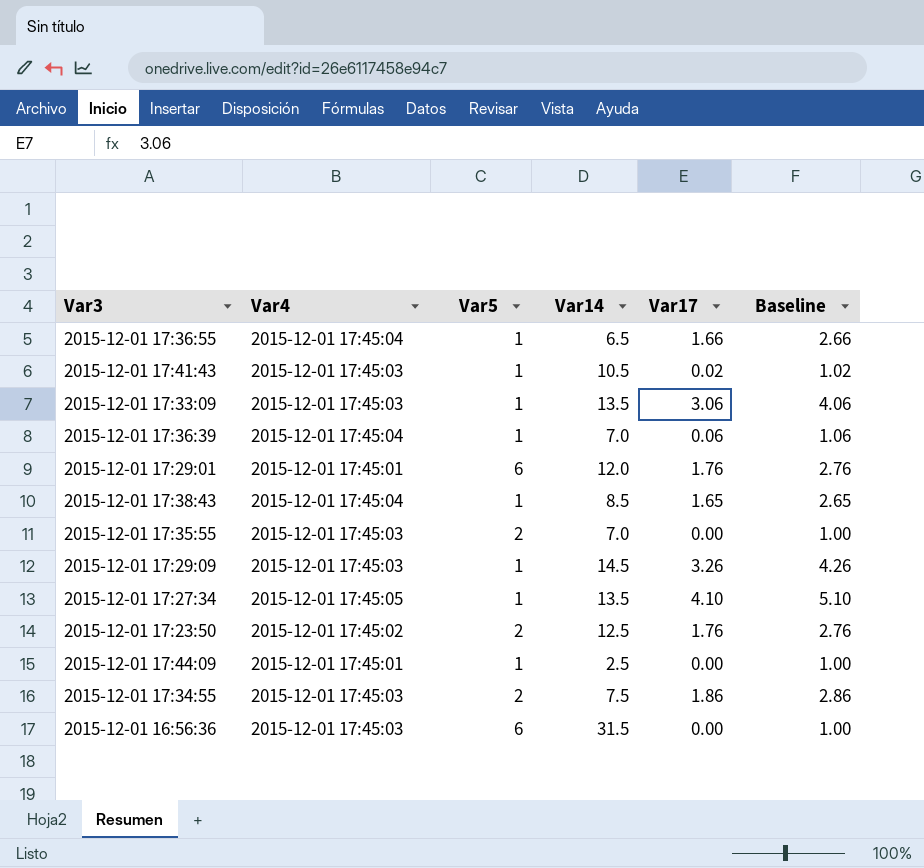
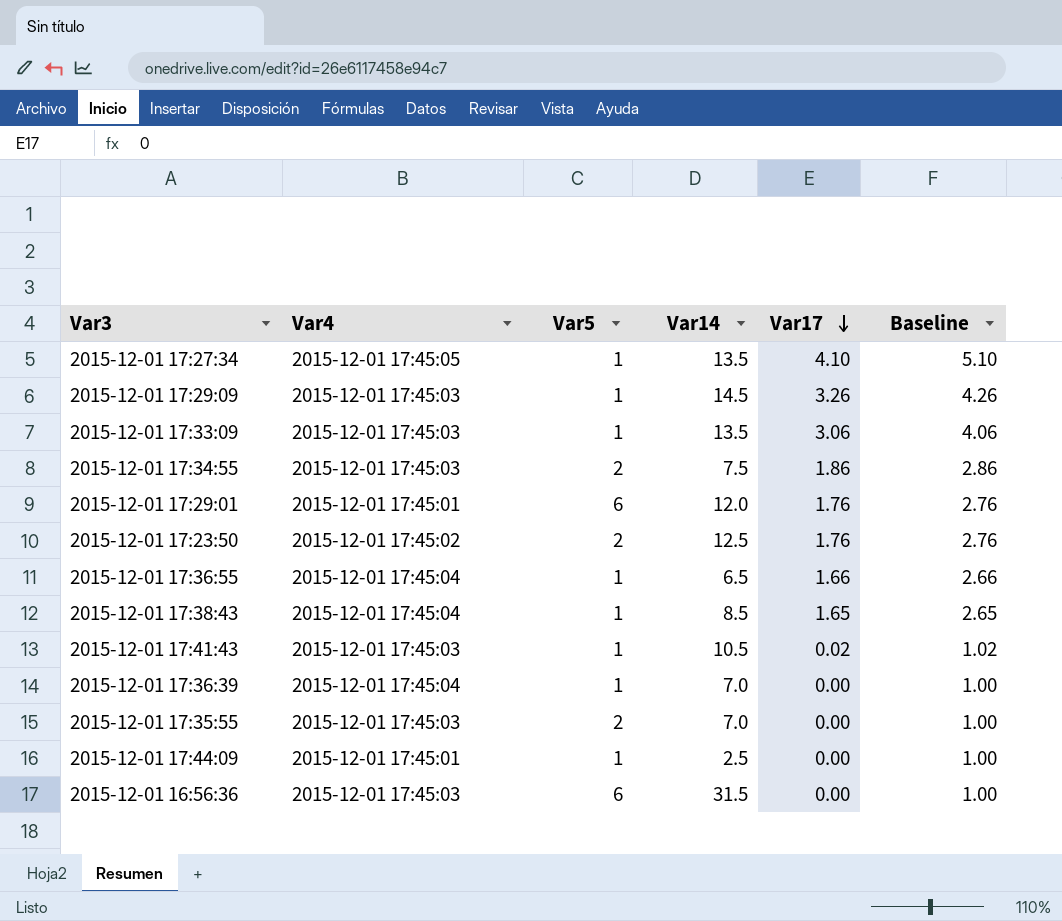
row order: none -> Var17 descending
2015-12-01 17:36:39 | Var17: 0.06 -> 0.00
2015-12-01 17:36:39 | Baseline: 1.06 -> 1.00

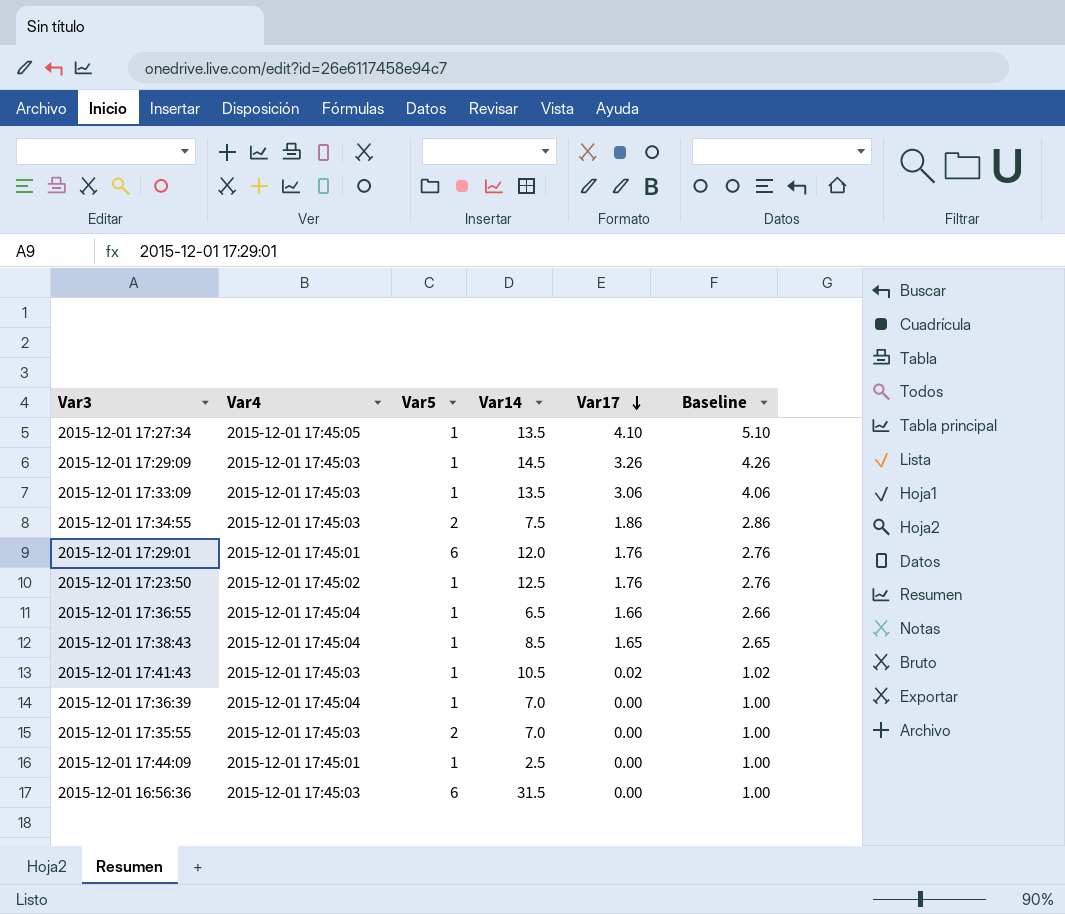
2015-12-01 17:23:50 | Var5: 2 -> 1

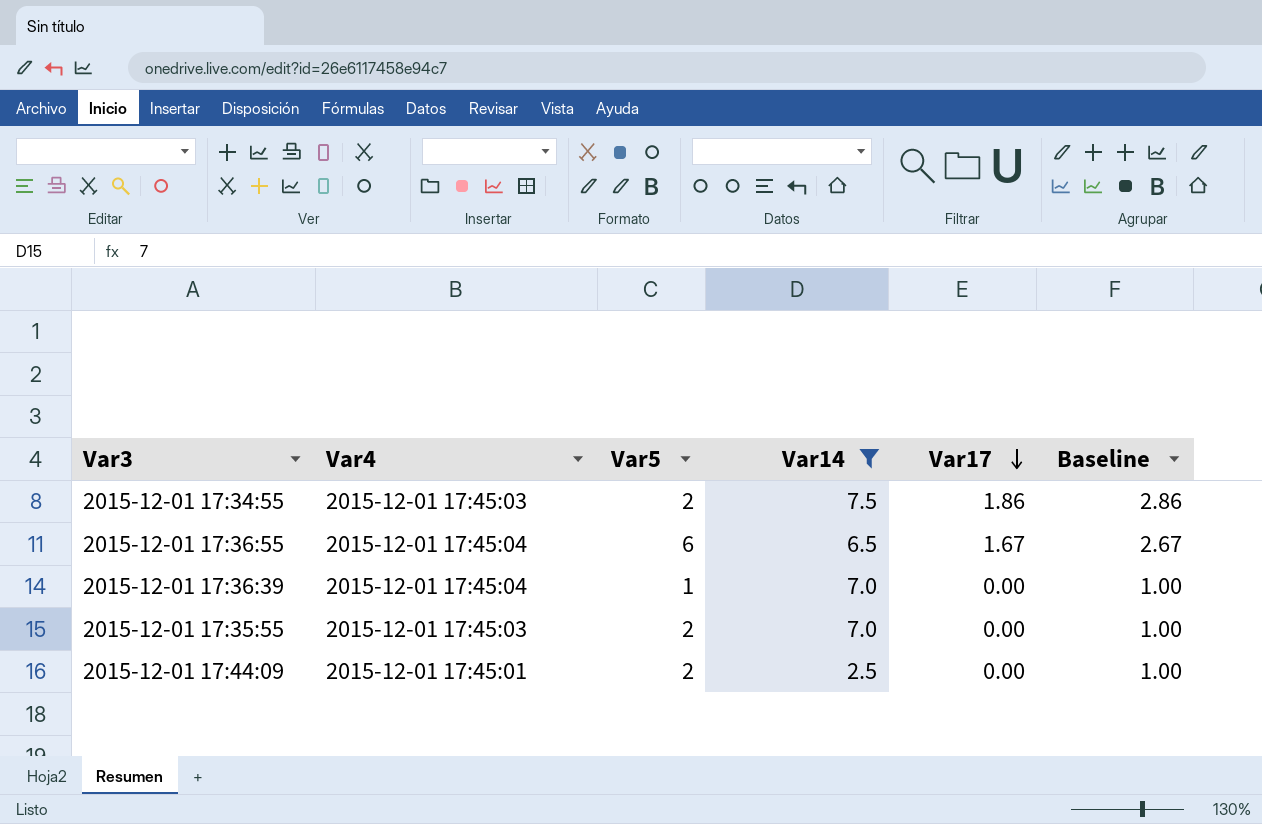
filter: none -> Var14 <= 7.5
2015-12-01 17:36:55 | Var5: 1 -> 6
2015-12-01 17:36:55 | Var17: 1.66 -> 1.67
2015-12-01 17:36:55 | Baseline: 2.66 -> 2.67
2015-12-01 17:44:09 | Var5: 1 -> 2

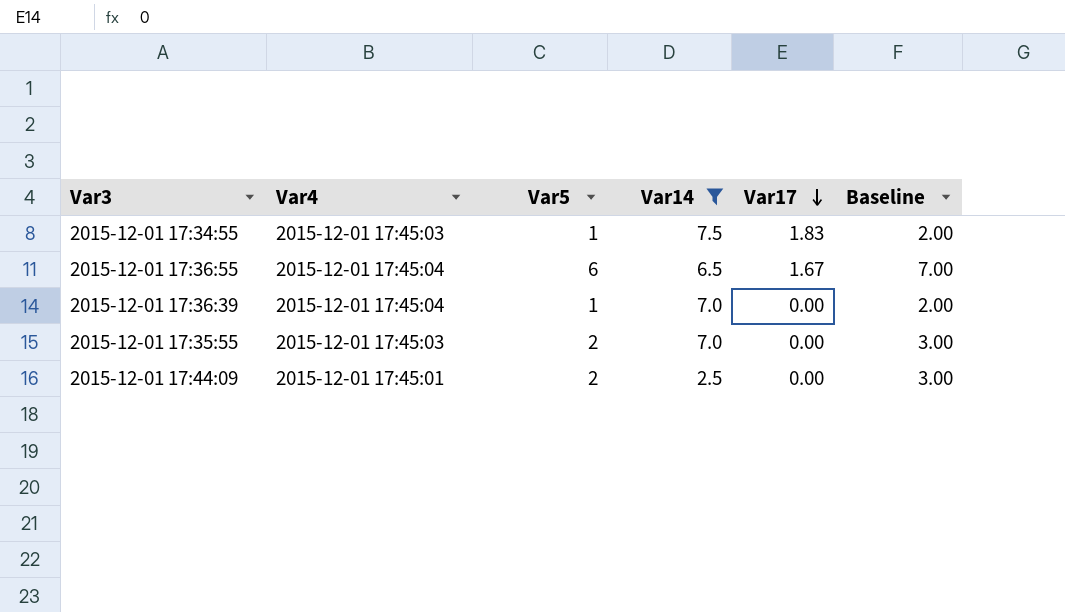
column Baseline | formula: [Var17] + 1 -> [Var5] + 1
2015-12-01 17:34:55 | Var5: 2 -> 1
2015-12-01 17:34:55 | Var17: 1.86 -> 1.83

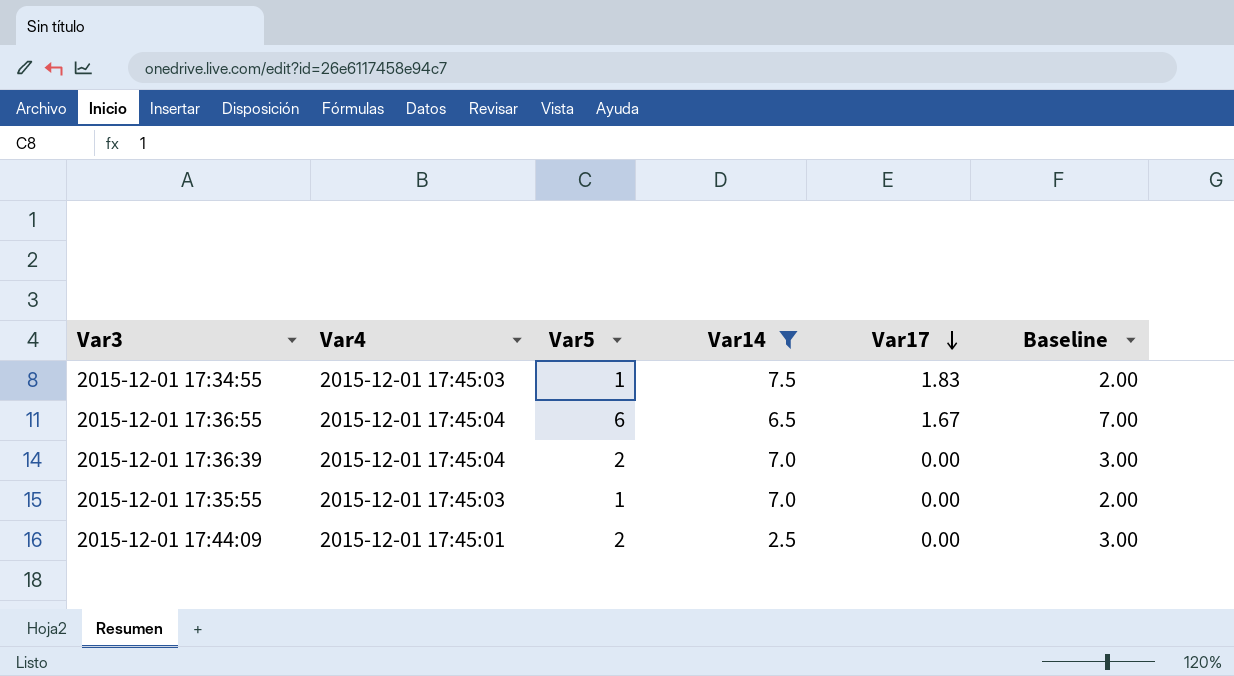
2015-12-01 17:36:39 | Var5: 1 -> 2
2015-12-01 17:36:39 | Baseline: 2.00 -> 3.00
2015-12-01 17:35:55 | Var5: 2 -> 1
2015-12-01 17:35:55 | Baseline: 3.00 -> 2.00

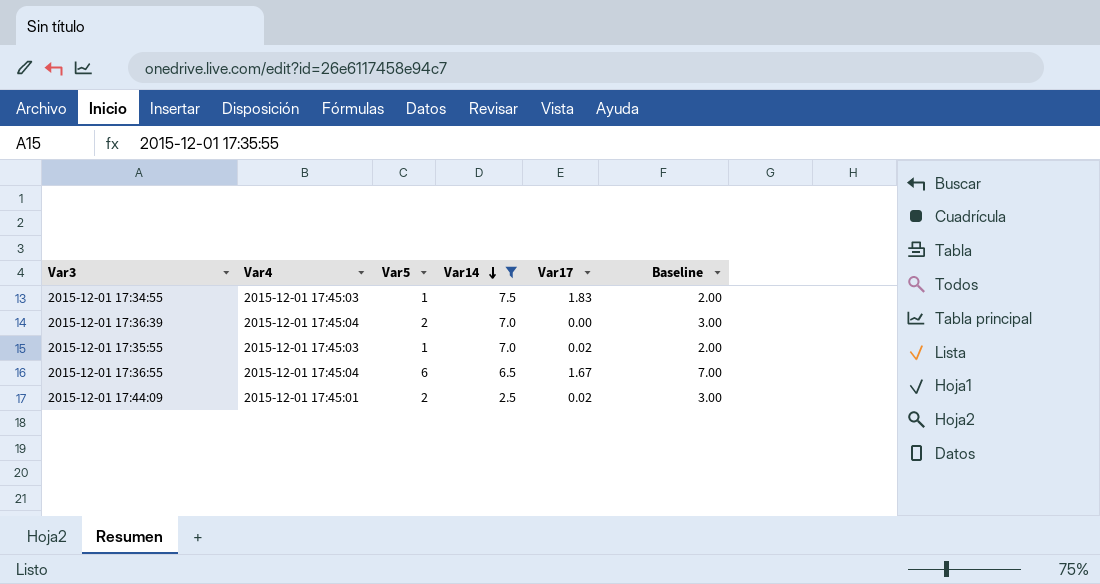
row order: Var17 descending -> Var14 descending
2015-12-01 17:35:55 | Var17: 0.00 -> 0.02
2015-12-01 17:44:09 | Var17: 0.00 -> 0.02

